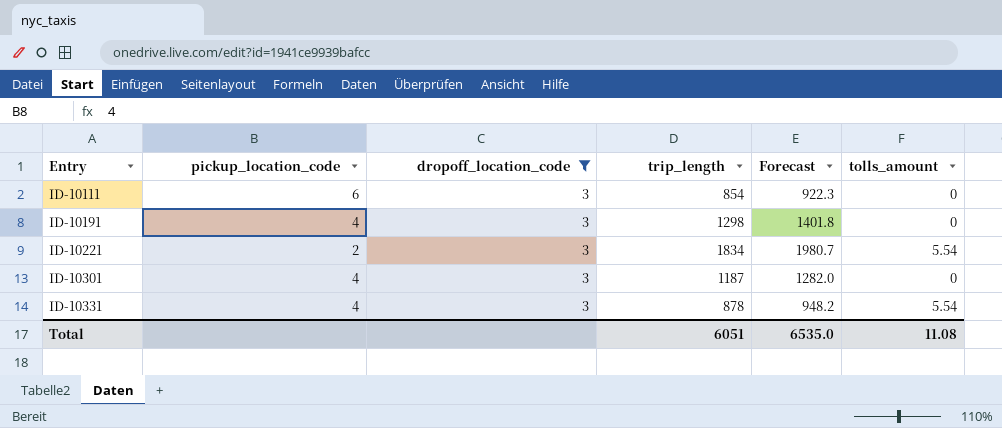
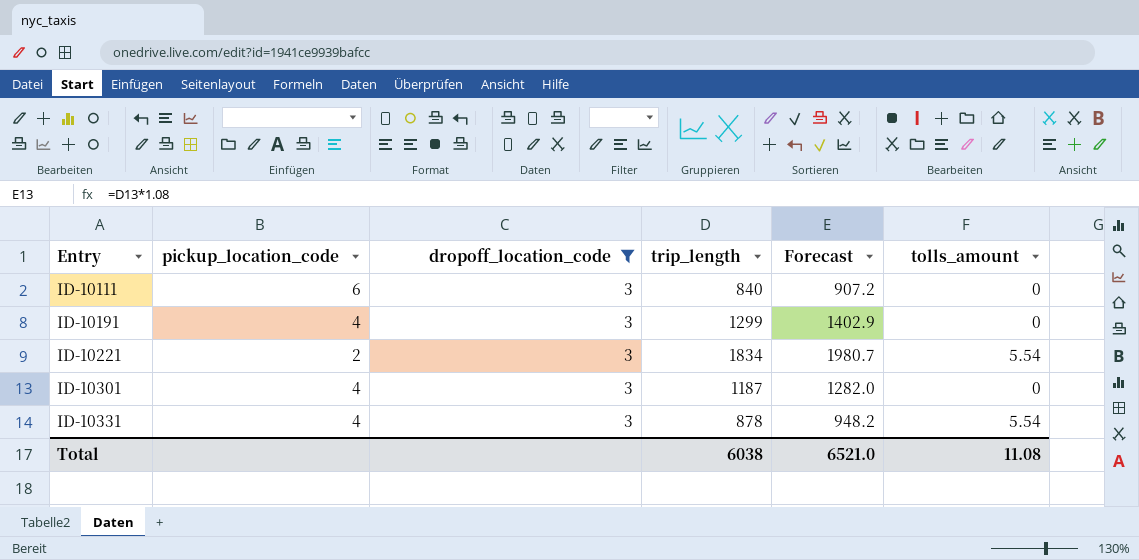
ID-10111 | trip_length: 854 -> 840
ID-10111 | Forecast: 922.3 -> 907.2
ID-10191 | trip_length: 1298 -> 1299
ID-10191 | Forecast: 1401.8 -> 1402.9
Total | trip_length: 6051 -> 6038
Total | Forecast: 6535.0 -> 6521.0

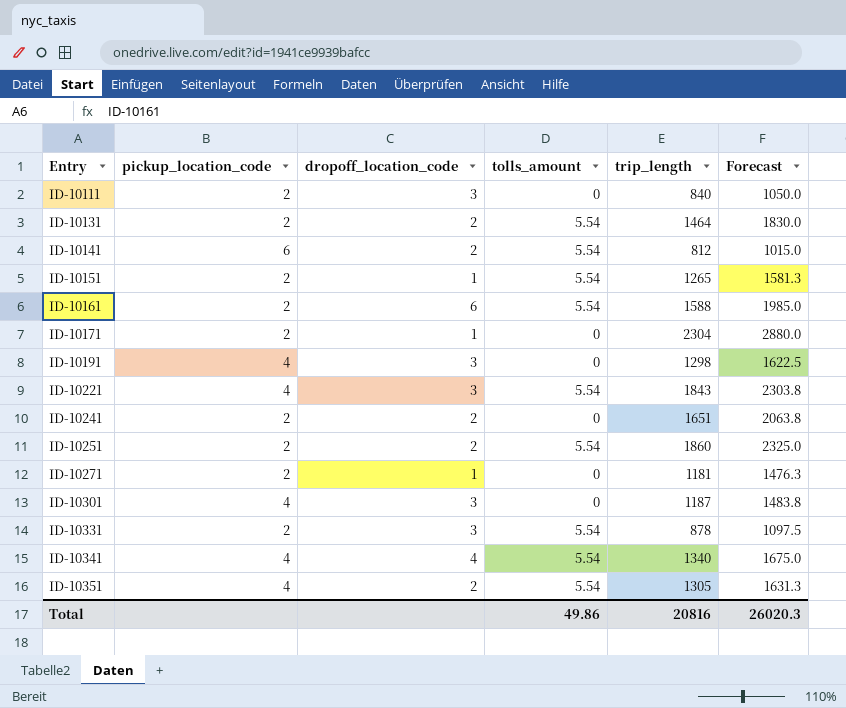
filter: dropoff_location_code = 3 -> none
column tolls_amount | position: 6 -> 4
column Forecast | formula: [trip_length] * 1.08 -> [trip_length] * 1.25
ID-10111 | pickup_location_code: 6 -> 2
ID-10191 | trip_length: 1299 -> 1298
ID-10221 | pickup_location_code: 2 -> 4
ID-10221 | trip_length: 1834 -> 1843
ID-10331 | pickup_location_code: 4 -> 2
Total | tolls_amount: 11.08 -> 49.86
Total | trip_length: 6038 -> 20816
Total | Forecast: 6521.0 -> 26020.3

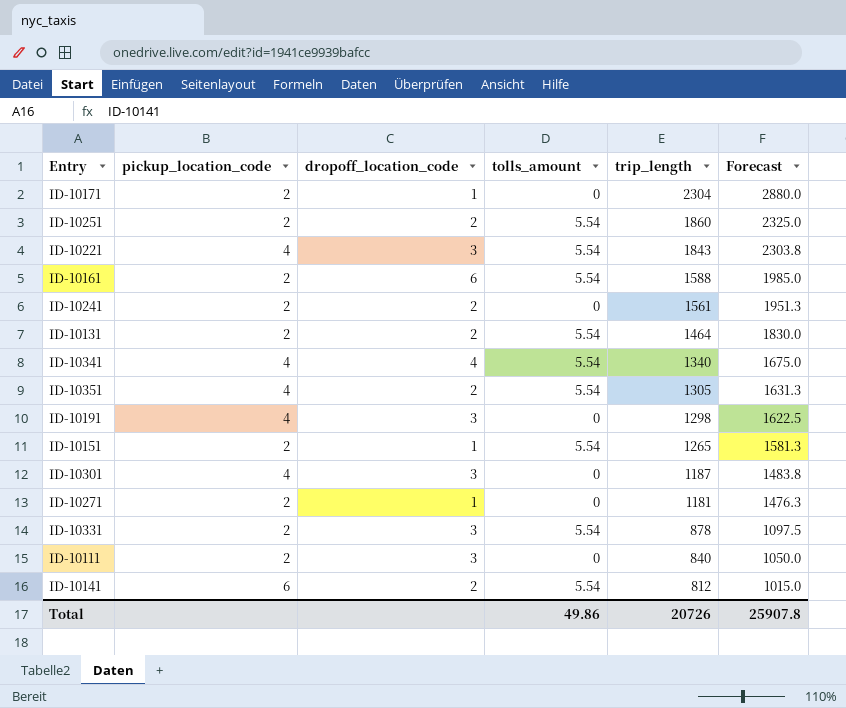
row order: Entry ascending -> trip_length descending
ID-10241 | trip_length: 1651 -> 1561
ID-10241 | Forecast: 2063.8 -> 1951.3
Total | trip_length: 20816 -> 20726
Total | Forecast: 26020.3 -> 25907.8

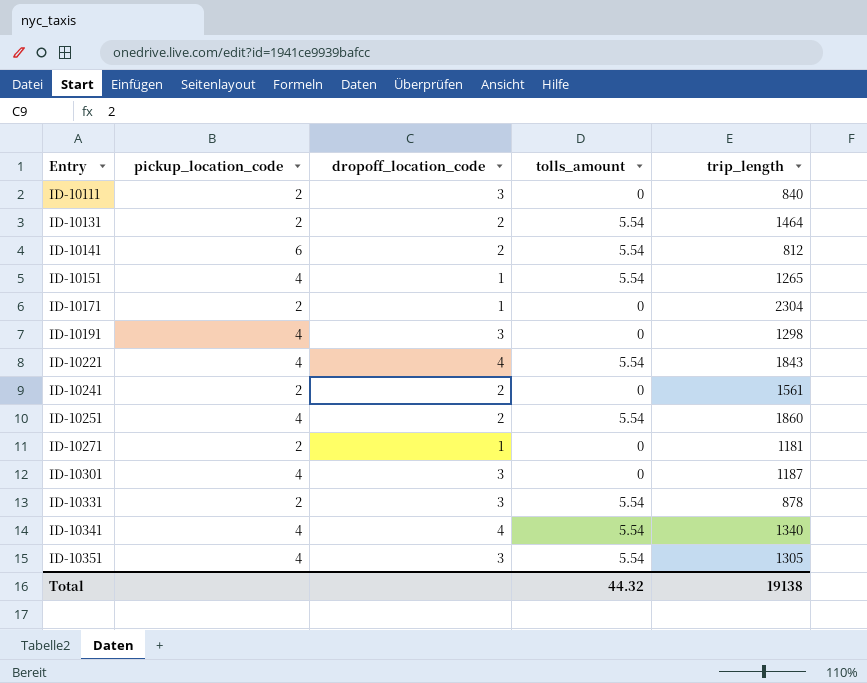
row order: trip_length descending -> Entry ascending
column Forecast | formula: [trip_length] * 1.25 -> none
row ID-10161: 2 | 6 | 5.54 | 1588 | 1985.0 -> none
ID-10151 | pickup_location_code: 2 -> 4
ID-10221 | dropoff_location_code: 3 -> 4
ID-10251 | pickup_location_code: 2 -> 4
ID-10351 | dropoff_location_code: 2 -> 3
Total | tolls_amount: 49.86 -> 44.32
Total | trip_length: 20726 -> 19138

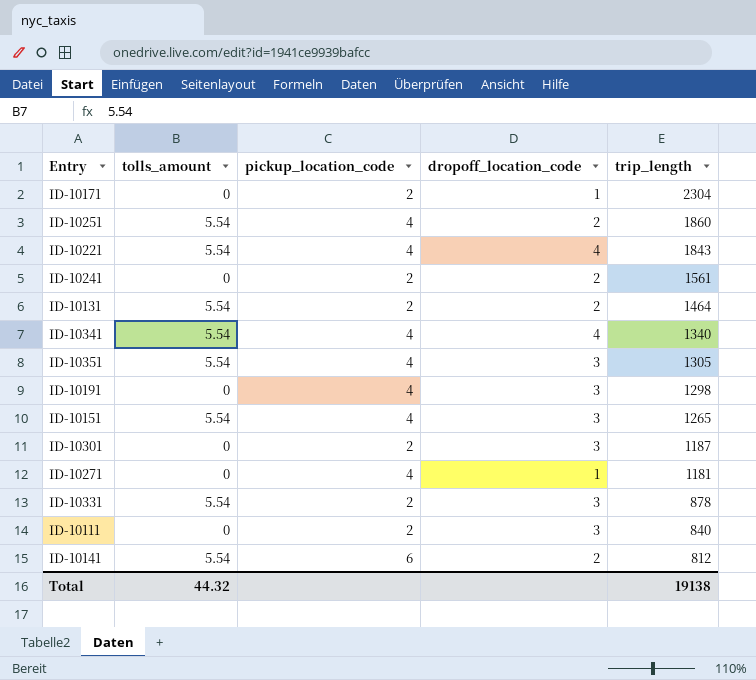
row order: Entry ascending -> trip_length descending
column tolls_amount | position: 4 -> 2
ID-10151 | dropoff_location_code: 1 -> 3
ID-10301 | pickup_location_code: 4 -> 2
ID-10271 | pickup_location_code: 2 -> 4

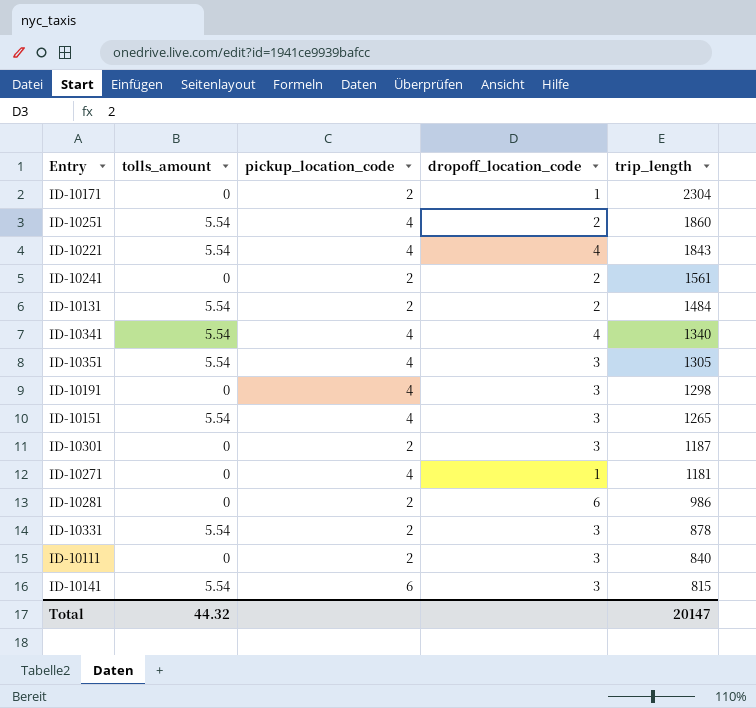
ID-10131 | trip_length: 1464 -> 1484
row ID-10281: none -> 0 | 2 | 6 | 986
ID-10141 | dropoff_location_code: 2 -> 3
ID-10141 | trip_length: 812 -> 815
Total | trip_length: 19138 -> 20147

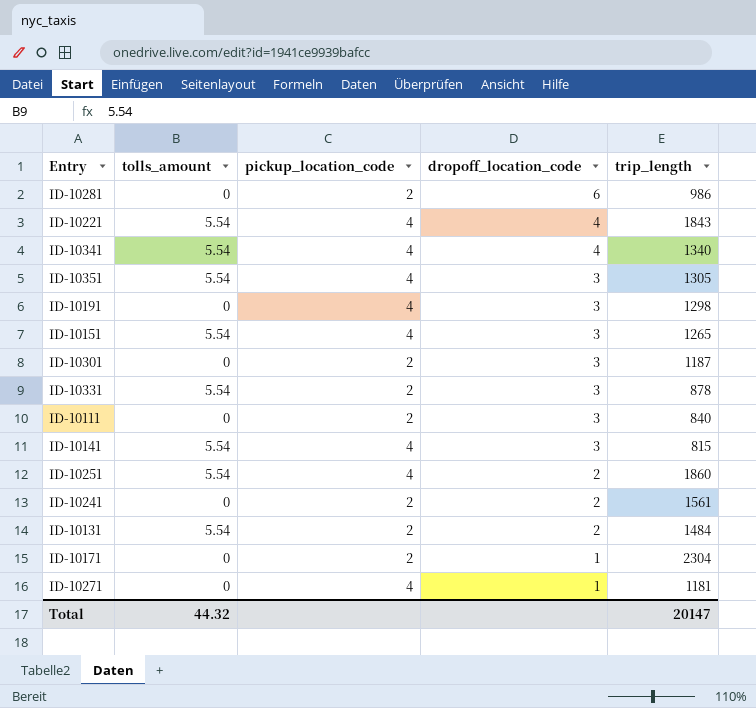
row order: trip_length descending -> dropoff_location_code descending
ID-10141 | pickup_location_code: 6 -> 4

